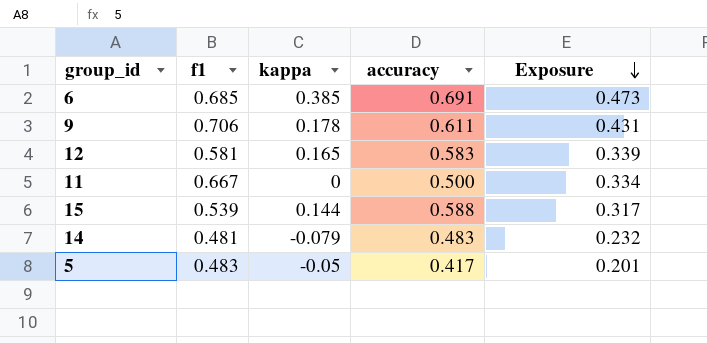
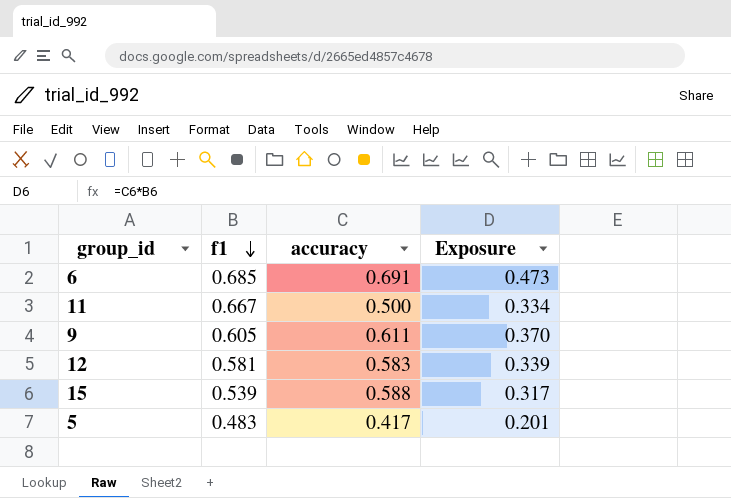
row order: Exposure descending -> f1 descending
column kappa | position: 3 -> none
row 14: 0.481 | -0.079 | 0.483 | 0.232 -> none
9 | f1: 0.706 -> 0.605
9 | Exposure: 0.431 -> 0.370

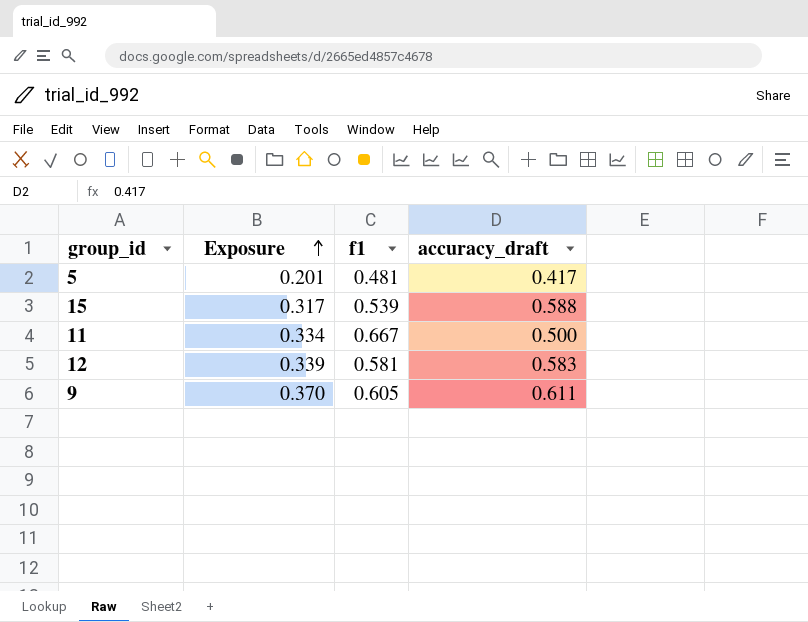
row order: f1 descending -> Exposure ascending
column Exposure | position: 4 -> 2
column name: accuracy -> accuracy_draft
row 6: 0.685 | 0.691 | 0.473 -> none
5 | f1: 0.483 -> 0.481

